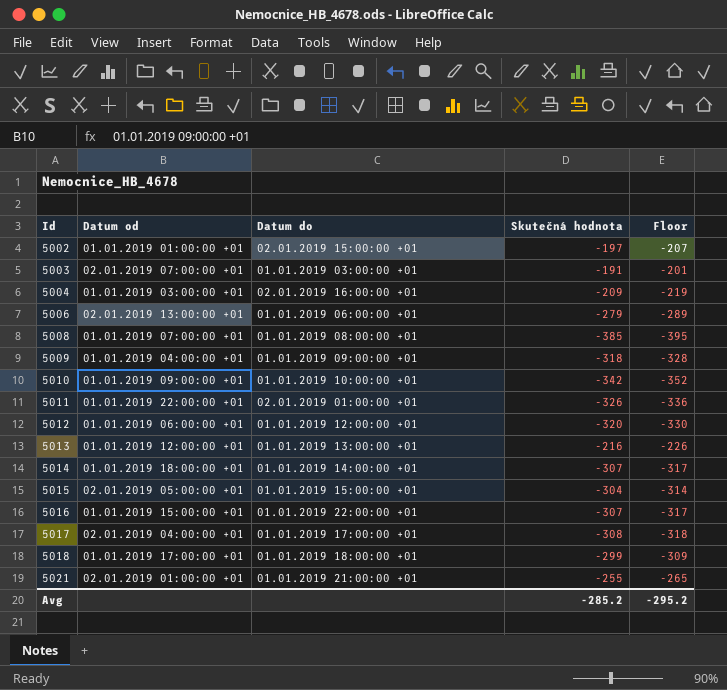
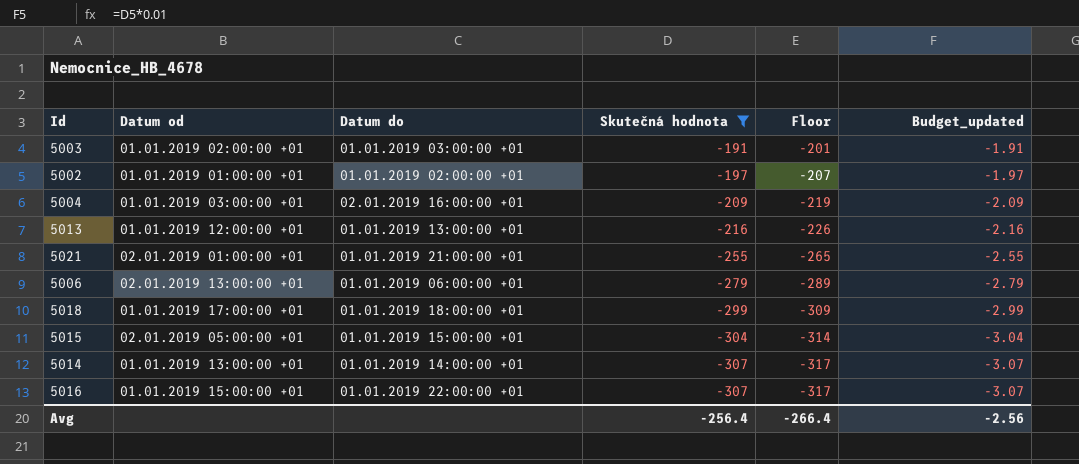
filter: none -> Skutečná hodnota >= -307
row order: Id ascending -> Skutečná hodnota descending
column Budget_updated | formula: none -> [Skutečná hodnota] * 0.01
5003 | Datum od: 02.01.2019 07:00:00 +01 -> 01.01.2019 02:00:00 +01
5002 | Datum do: 02.01.2019 15:00:00 +01 -> 01.01.2019 02:00:00 +01
5014 | Datum od: 01.01.2019 18:00:00 +01 -> 01.01.2019 13:00:00 +01
Avg | Skutečná hodnota: -285.2 -> -256.4
Avg | Floor: -295.2 -> -266.4

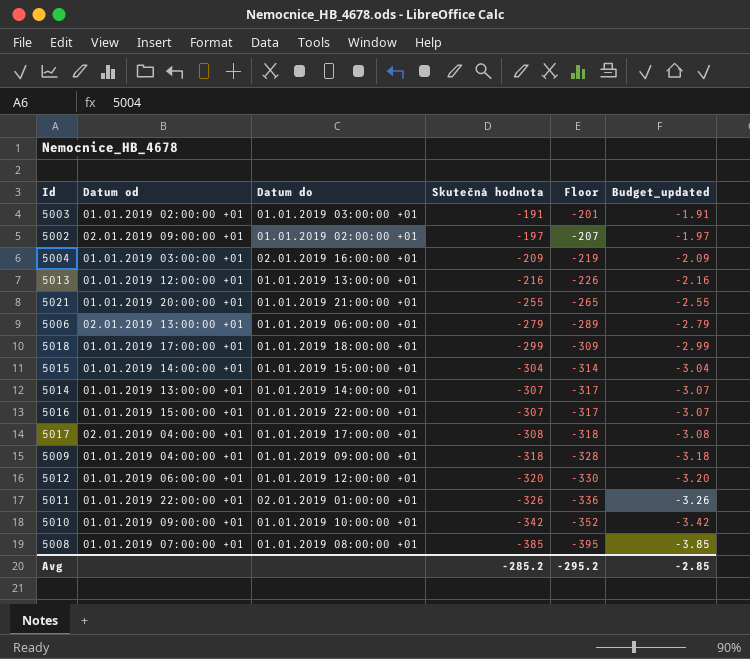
filter: Skutečná hodnota >= -307 -> none
5002 | Datum od: 01.01.2019 01:00:00 +01 -> 02.01.2019 09:00:00 +01
5021 | Datum od: 02.01.2019 01:00:00 +01 -> 01.01.2019 20:00:00 +01
5015 | Datum od: 02.01.2019 05:00:00 +01 -> 01.01.2019 14:00:00 +01
Avg | Skutečná hodnota: -256.4 -> -285.2
Avg | Floor: -266.4 -> -295.2
Avg | Budget_updated: -2.56 -> -2.85

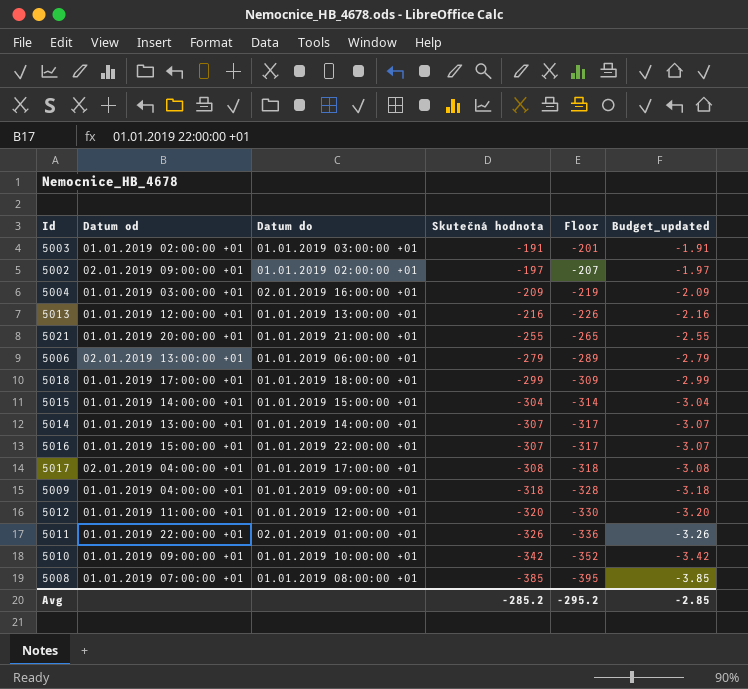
5012 | Datum od: 01.01.2019 06:00:00 +01 -> 01.01.2019 11:00:00 +01

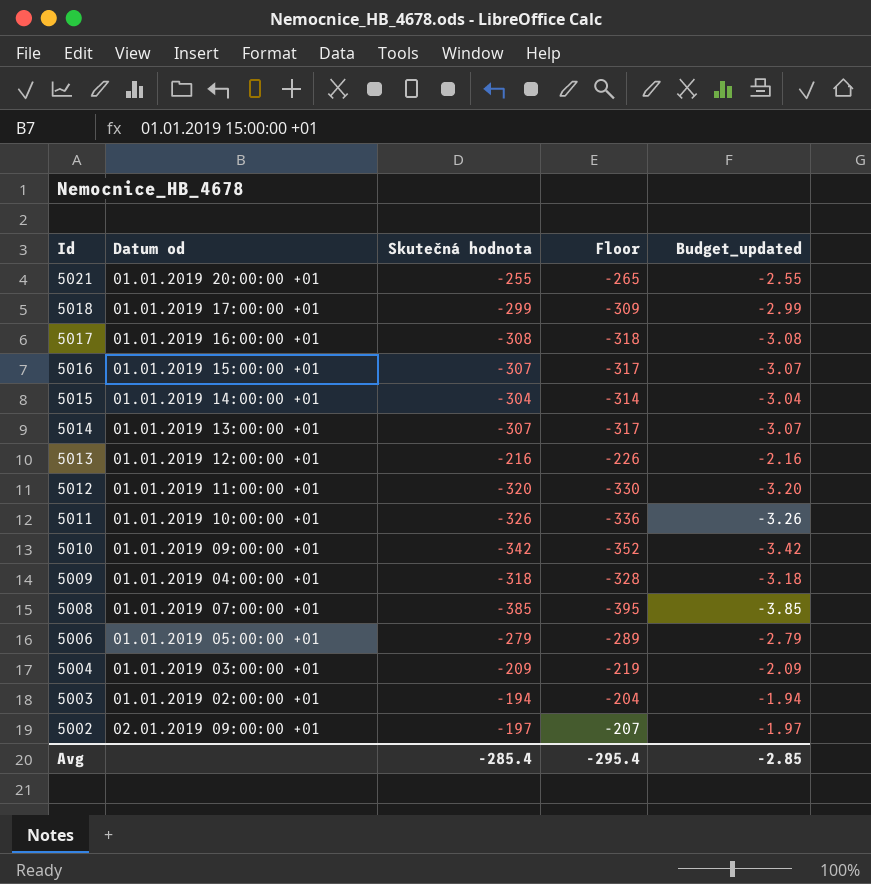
row order: Skutečná hodnota descending -> Id descending
column Datum do | position: 3 -> none
5017 | Datum od: 02.01.2019 04:00:00 +01 -> 01.01.2019 16:00:00 +01
5011 | Datum od: 01.01.2019 22:00:00 +01 -> 01.01.2019 10:00:00 +01
5006 | Datum od: 02.01.2019 13:00:00 +01 -> 01.01.2019 05:00:00 +01
5003 | Skutečná hodnota: -191 -> -194
5003 | Floor: -201 -> -204
5003 | Budget_updated: -1.91 -> -1.94
Avg | Skutečná hodnota: -285.2 -> -285.4
Avg | Floor: -295.2 -> -295.4

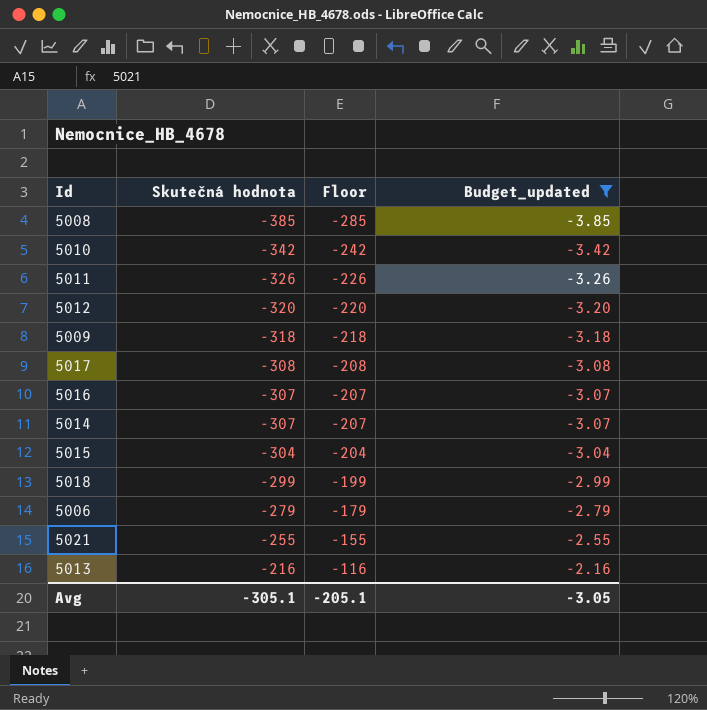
filter: none -> Budget_updated <= -2.16
row order: Id descending -> Skutečná hodnota ascending
column Datum od | position: 2 -> none
column Floor | formula: [Skutečná hodnota] - 10 -> [Skutečná hodnota] + 100
Avg | Skutečná hodnota: -285.4 -> -305.1
Avg | Floor: -295.4 -> -205.1
Avg | Budget_updated: -2.85 -> -3.05

